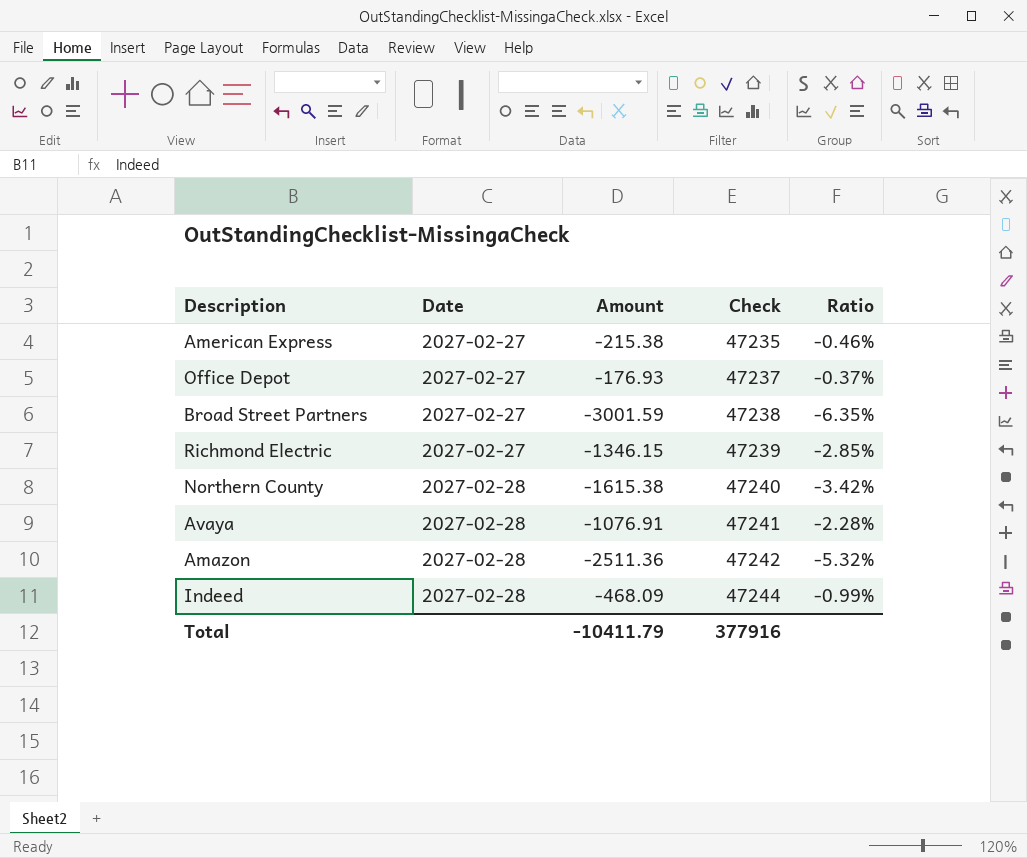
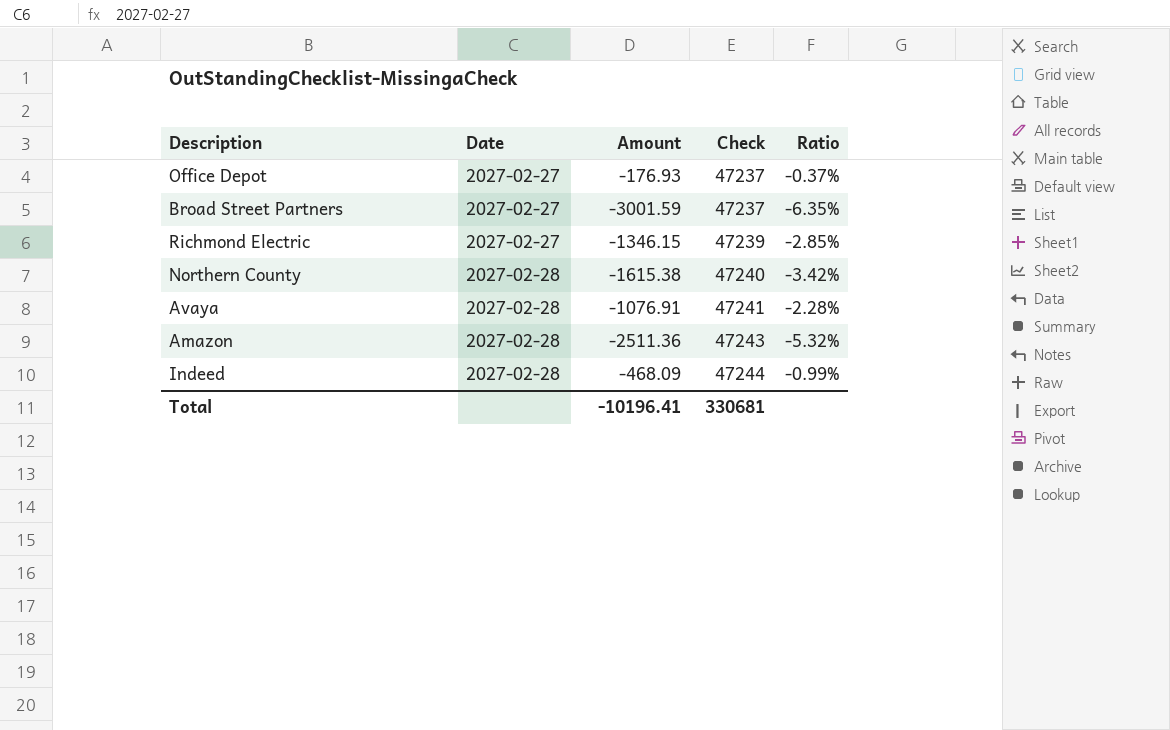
row American Express: 2027-02-27 | -215.38 | 47235 | -0.46% -> none
Broad Street Partners | Check: 47238 -> 47237
Amazon | Check: 47242 -> 47243
Total | Amount: -10411.79 -> -10196.41
Total | Check: 377916 -> 330681

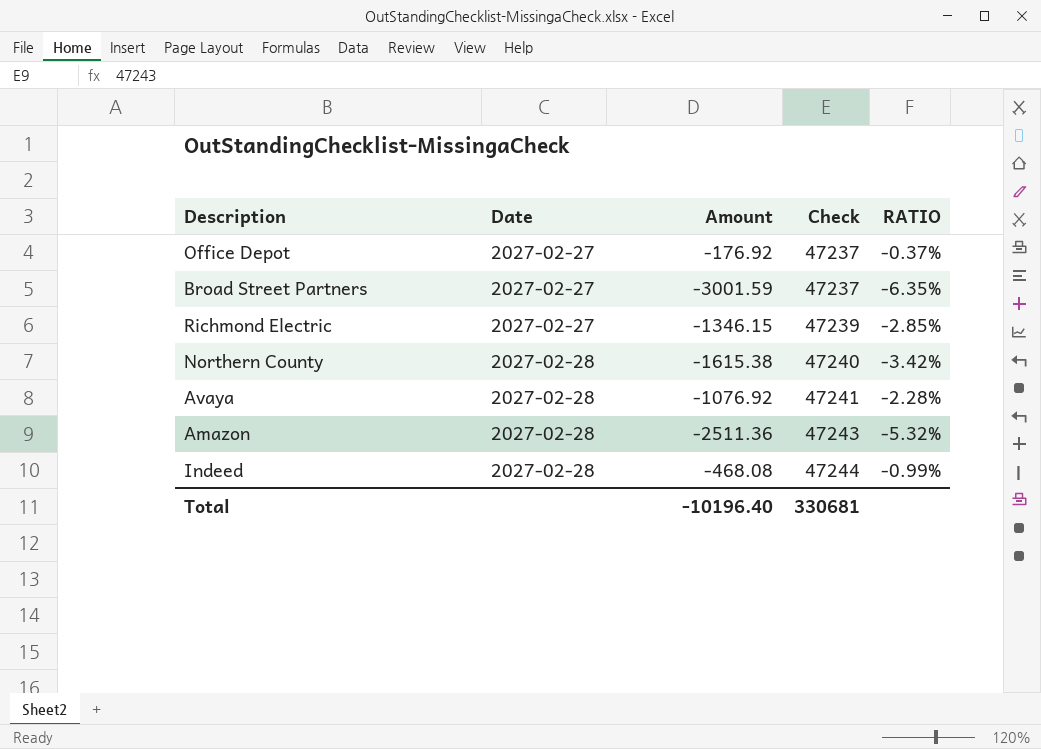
column name: Ratio -> RATIO
Office Depot | Amount: -176.93 -> -176.92
Avaya | Amount: -1076.91 -> -1076.92
Indeed | Amount: -468.09 -> -468.08
Total | Amount: -10196.41 -> -10196.40

